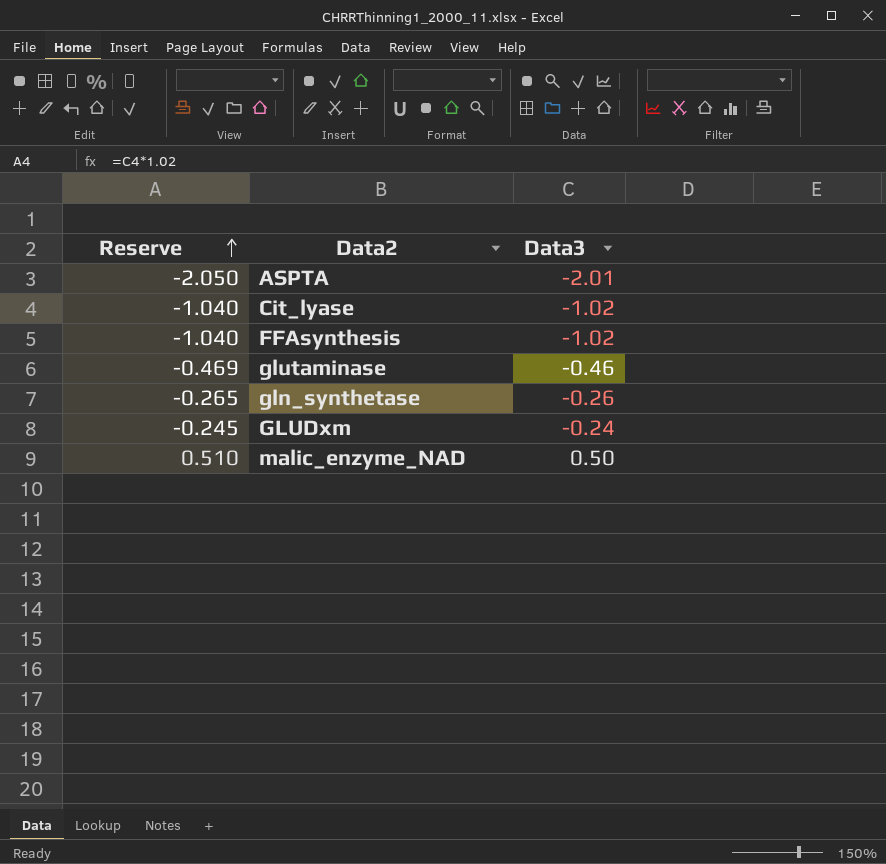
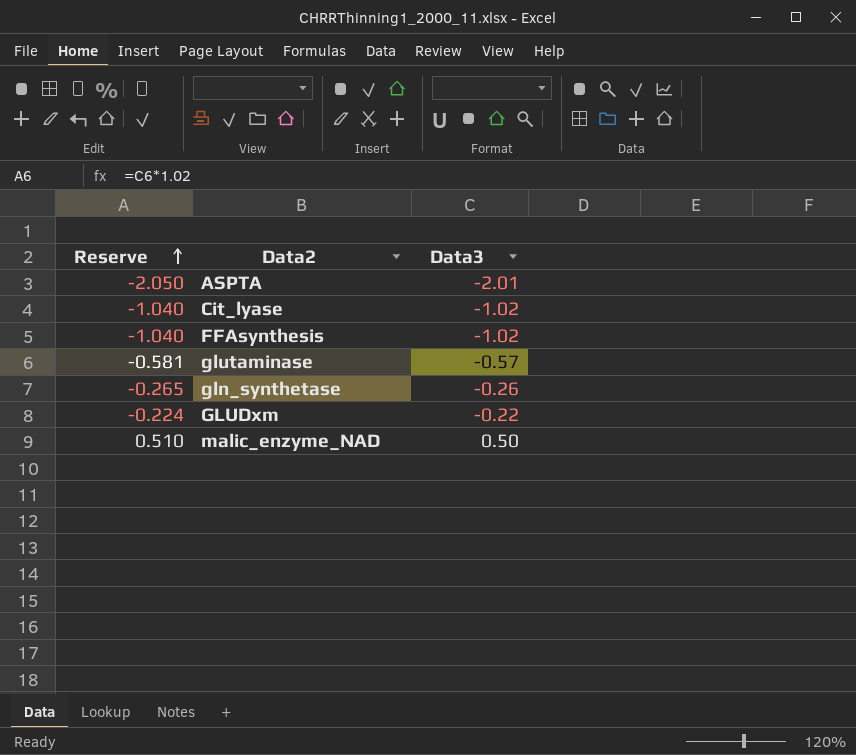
glutaminase | Reserve: -0.469 -> -0.581
glutaminase | Data3: -0.46 -> -0.57
GLUDxm | Reserve: -0.245 -> -0.224
GLUDxm | Data3: -0.24 -> -0.22

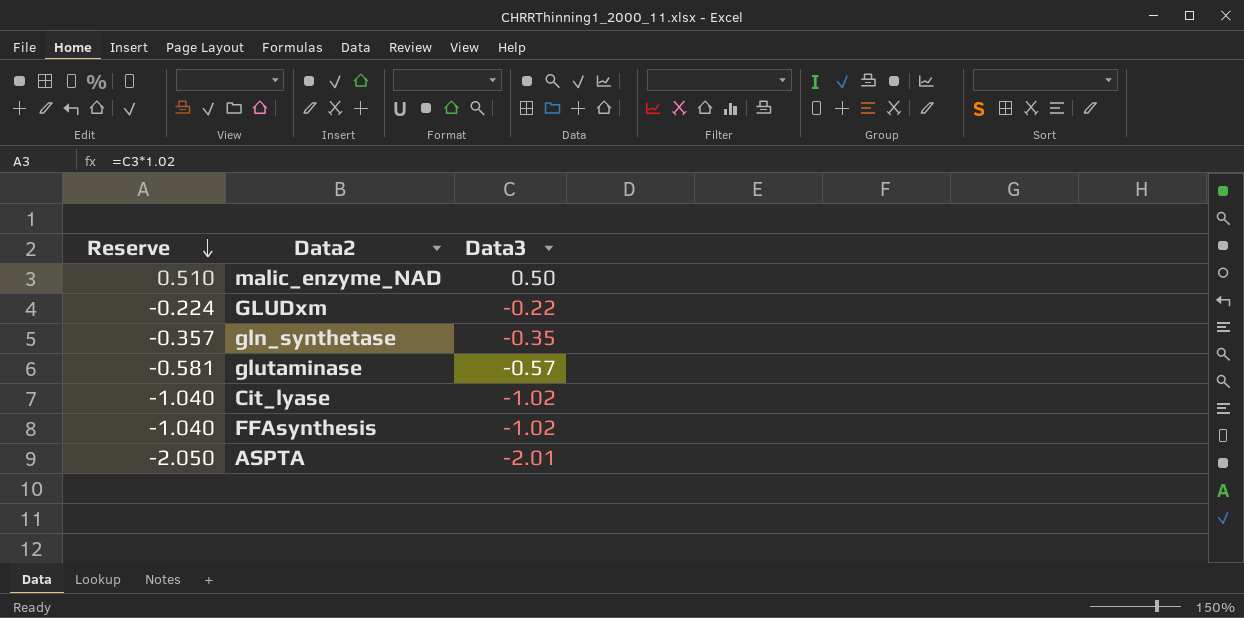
row order: Reserve ascending -> Reserve descending
gln_synthetase | Reserve: -0.265 -> -0.357
gln_synthetase | Data3: -0.26 -> -0.35

